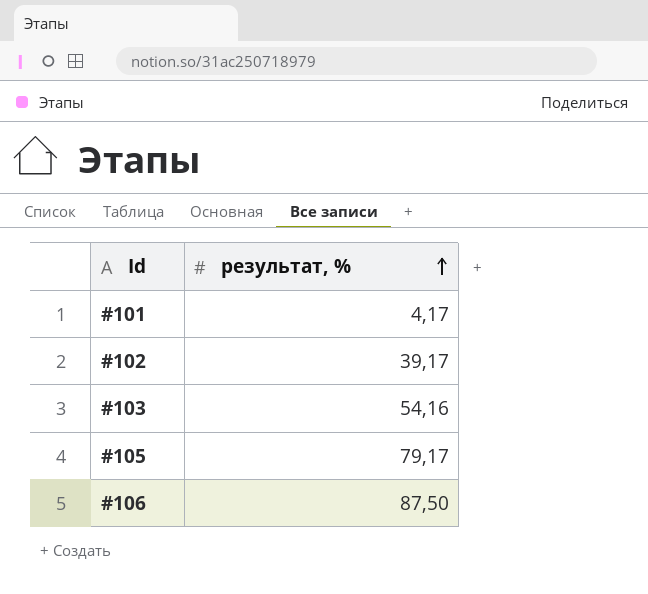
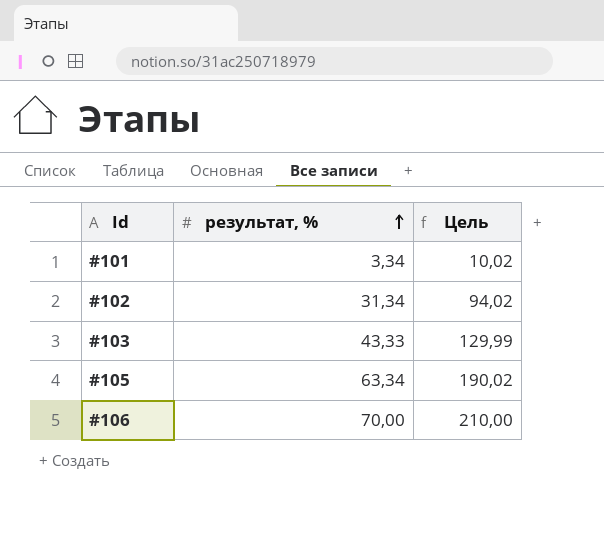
column Цель | formula: none -> [результат, %] * 3
#101 | результат, %: 4,17 -> 3,34
#102 | результат, %: 39,17 -> 31,34
#103 | результат, %: 54,16 -> 43,33
#105 | результат, %: 79,17 -> 63,34
#106 | результат, %: 87,50 -> 70,00

